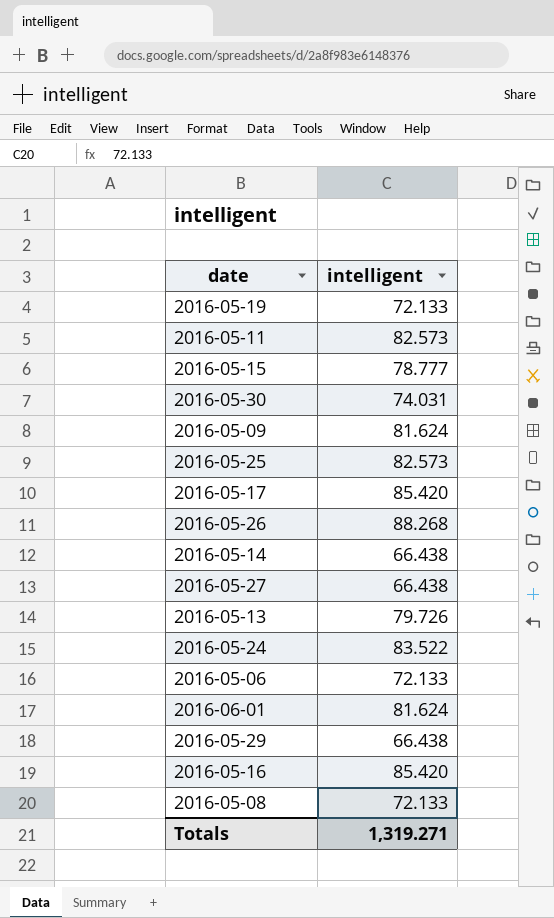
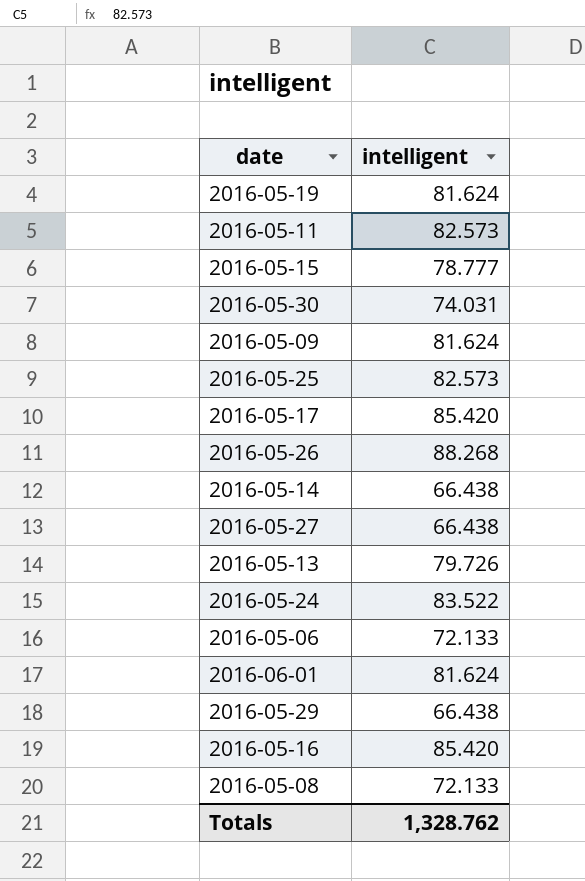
2016-05-19 | intelligent: 72.133 -> 81.624
Totals | intelligent: 1,319.271 -> 1,328.762

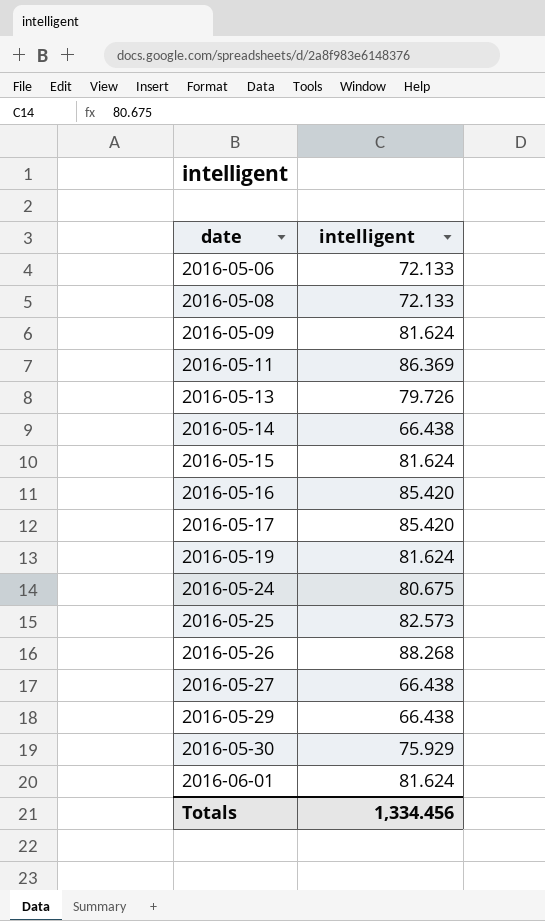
row order: none -> date ascending
2016-05-11 | intelligent: 82.573 -> 86.369
2016-05-15 | intelligent: 78.777 -> 81.624
2016-05-24 | intelligent: 83.522 -> 80.675
2016-05-30 | intelligent: 74.031 -> 75.929
Totals | intelligent: 1,328.762 -> 1,334.456

